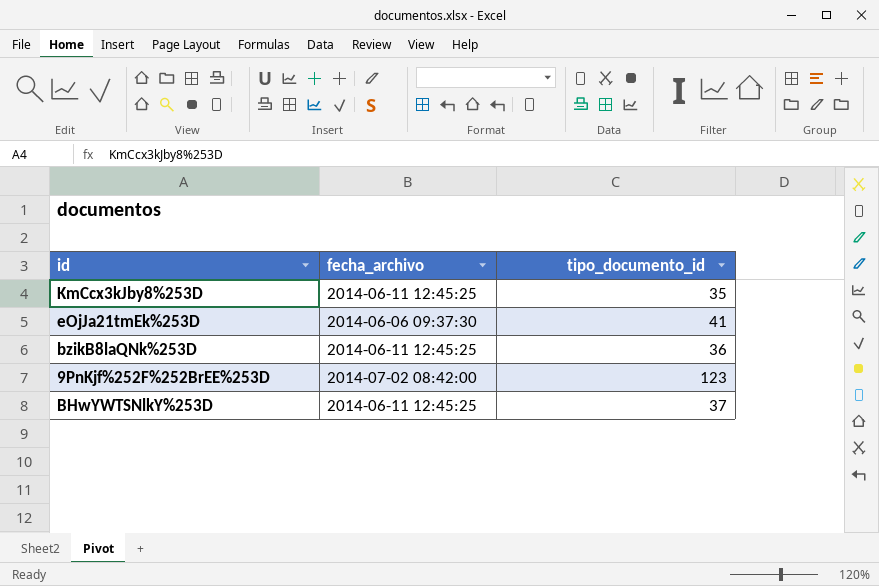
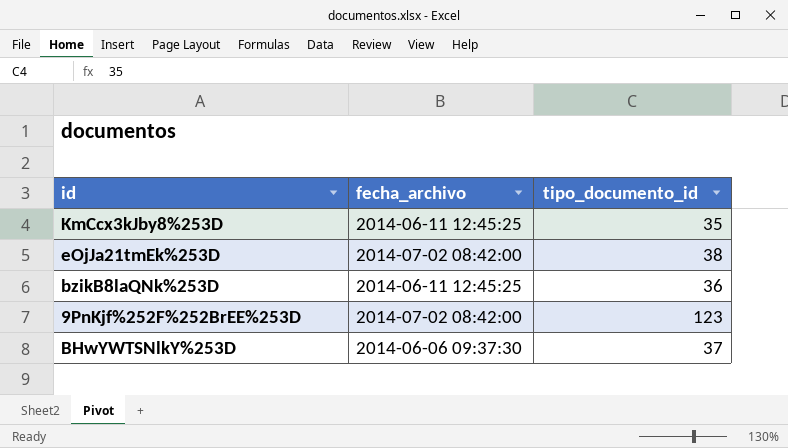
eOjJa21tmEk%253D | fecha_archivo: 2014-06-06 09:37:30 -> 2014-07-02 08:42:00
eOjJa21tmEk%253D | tipo_documento_id: 41 -> 38
BHwYWTSNlkY%253D | fecha_archivo: 2014-06-11 12:45:25 -> 2014-06-06 09:37:30

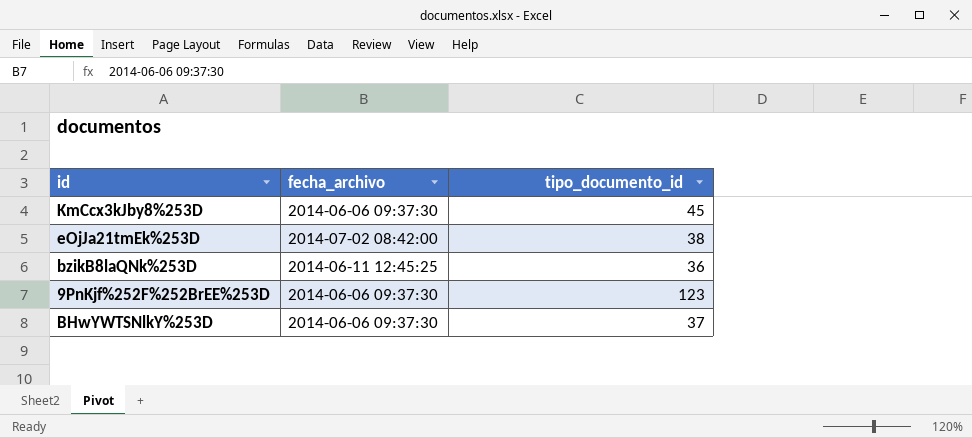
KmCcx3kJby8%253D | fecha_archivo: 2014-06-11 12:45:25 -> 2014-06-06 09:37:30
KmCcx3kJby8%253D | tipo_documento_id: 35 -> 45
9PnKjf%252F%252BrEE%253D | fecha_archivo: 2014-07-02 08:42:00 -> 2014-06-06 09:37:30

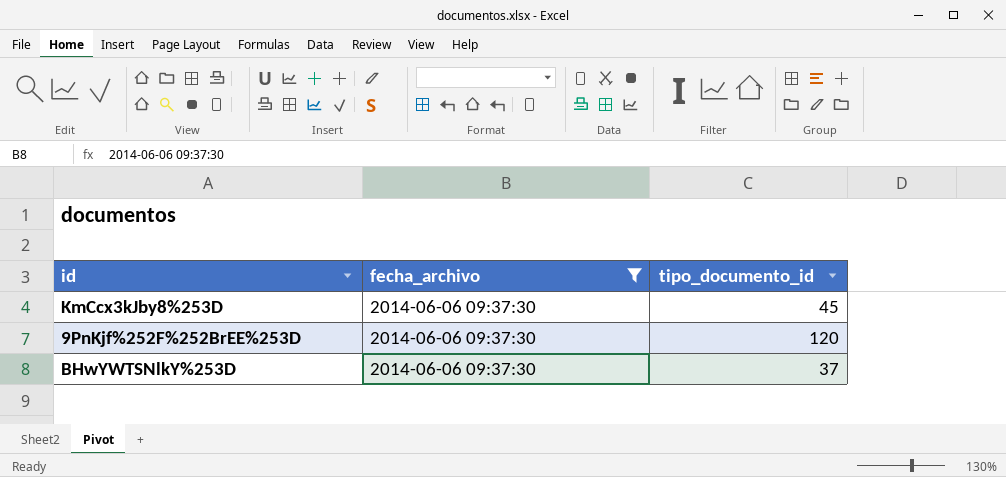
filter: none -> fecha_archivo = 2014-06-06 09:37:30
9PnKjf%252F%252BrEE%253D | tipo_documento_id: 123 -> 120

